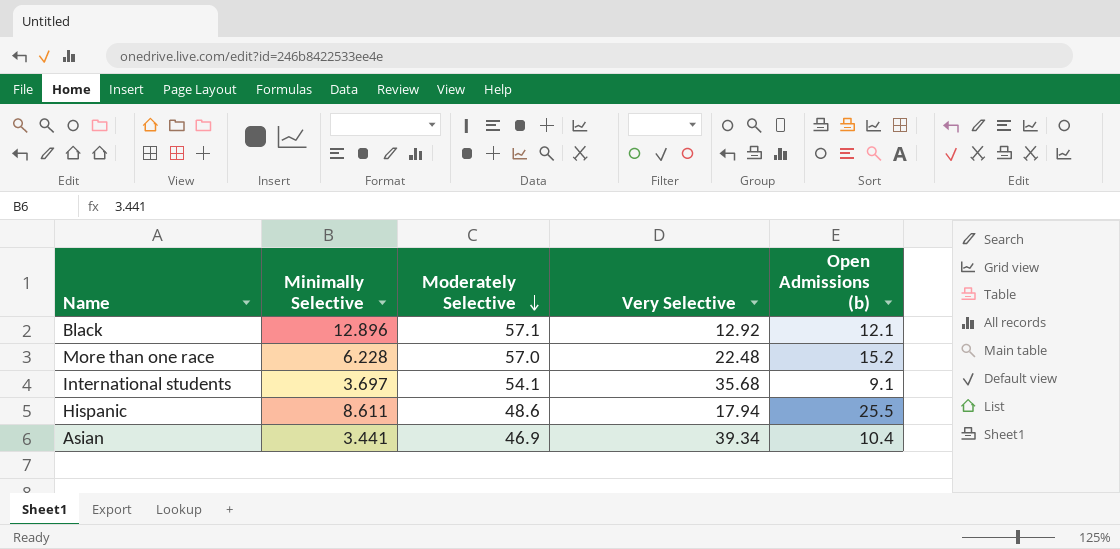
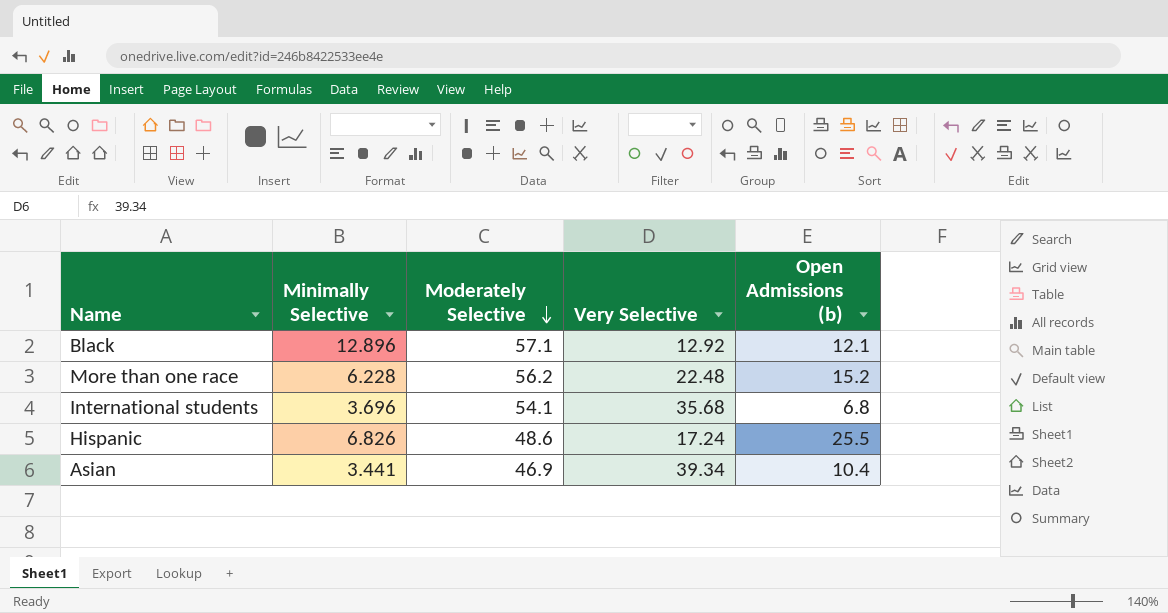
More than one race | Moderately Selective: 57.0 -> 56.2
International students | Minimally Selective: 3.697 -> 3.696
International students | Open Admissions (b): 9.1 -> 6.8
Hispanic | Minimally Selective: 8.611 -> 6.826
Hispanic | Very Selective: 17.94 -> 17.24

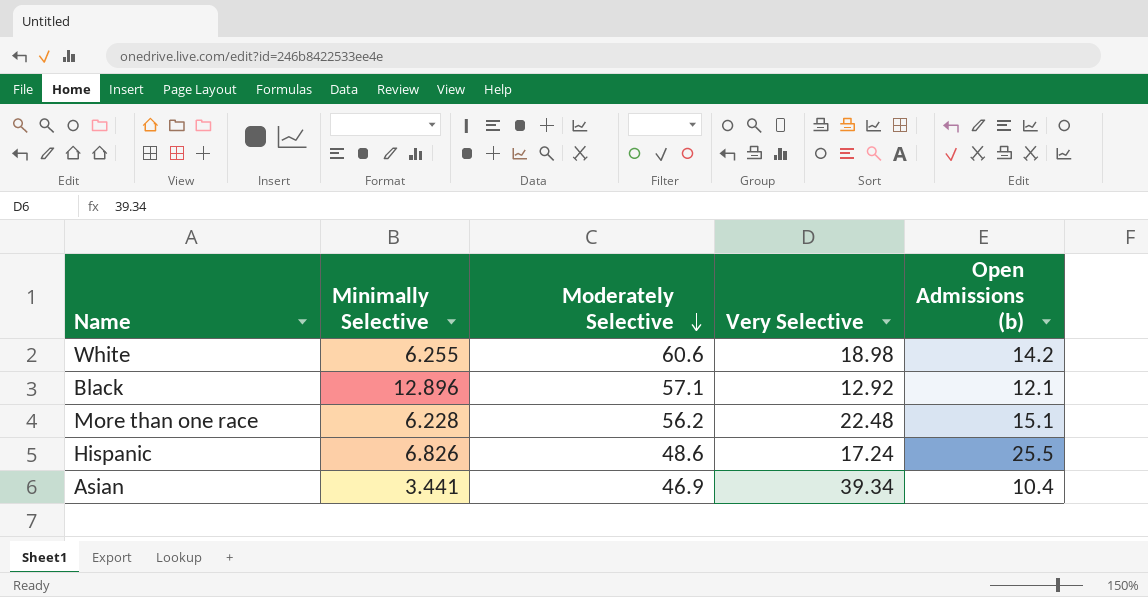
row International students: 3.696 | 54.1 | 35.68 | 6.8 -> none
row White: none -> 6.255 | 60.6 | 18.98 | 14.2
More than one race | Open Admissions (b): 15.2 -> 15.1

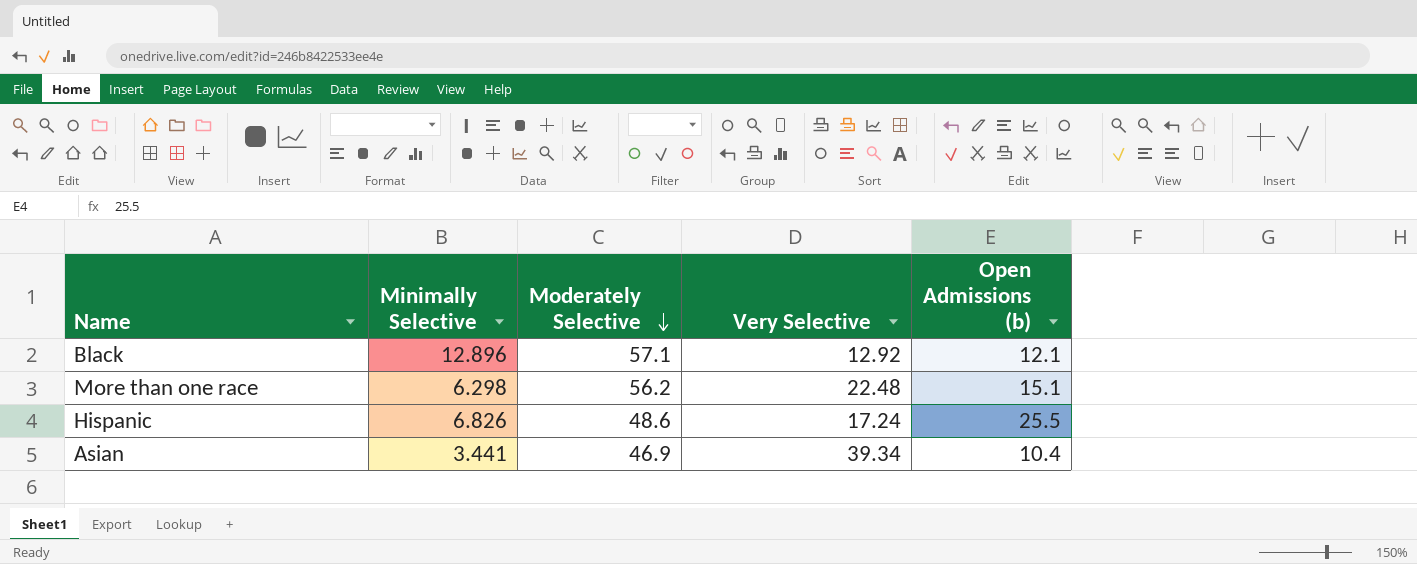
row White: 6.255 | 60.6 | 18.98 | 14.2 -> none
More than one race | Minimally Selective: 6.228 -> 6.298

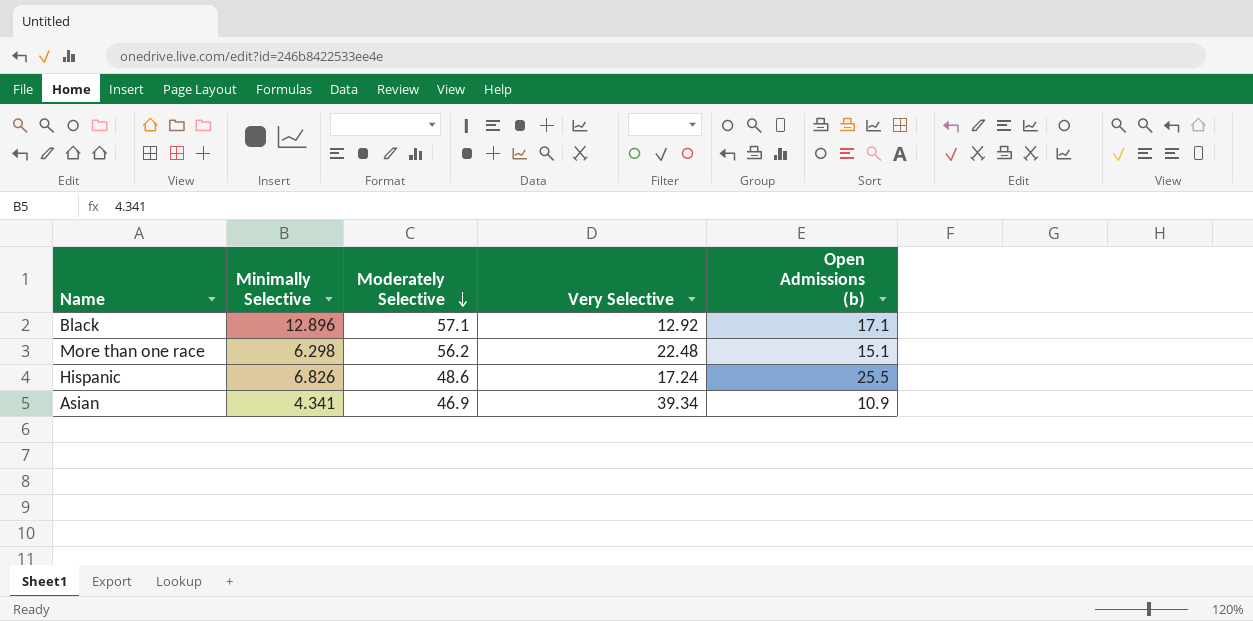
Black | Open Admissions (b): 12.1 -> 17.1
Asian | Minimally Selective: 3.441 -> 4.341
Asian | Open Admissions (b): 10.4 -> 10.9

